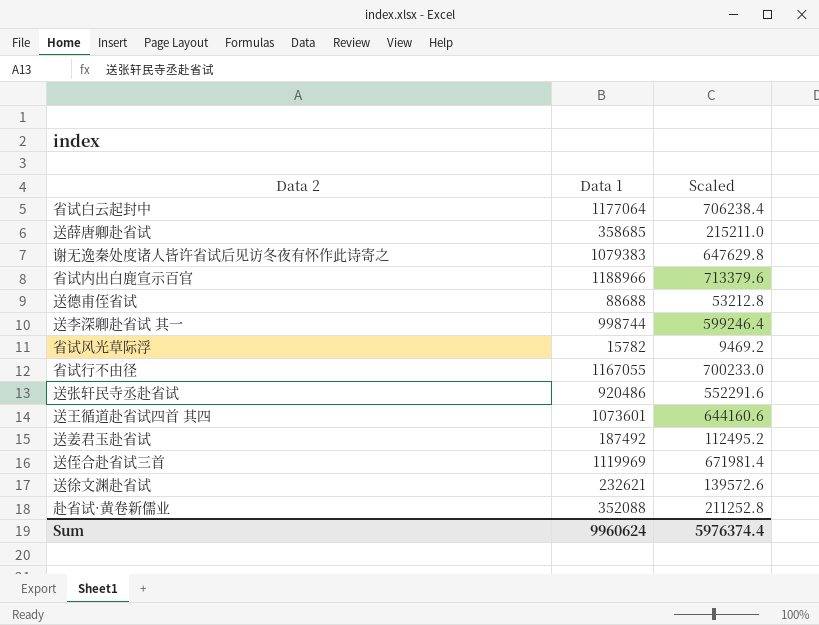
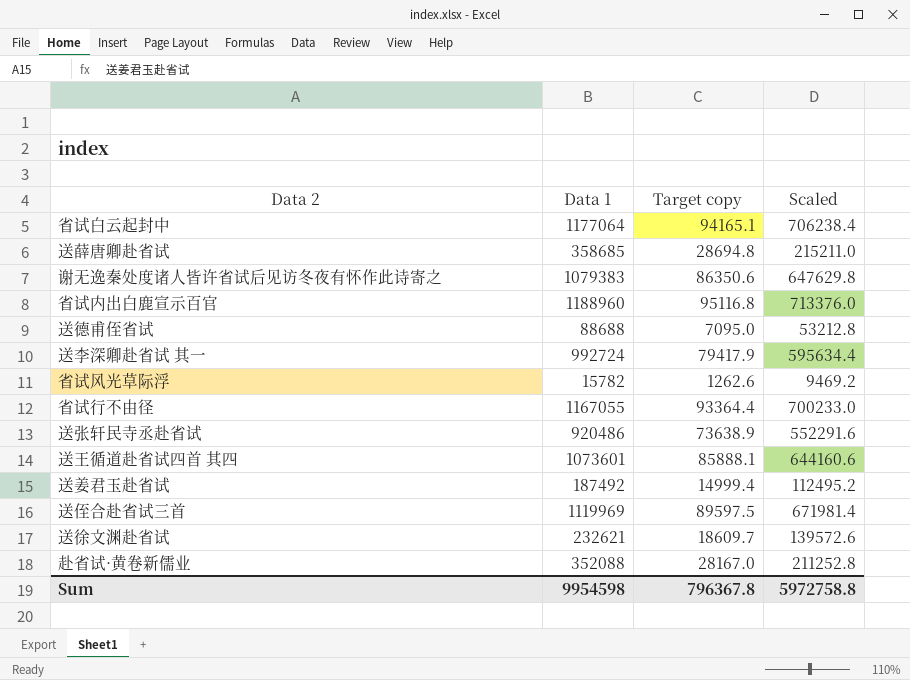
column Target copy | formula: none -> [Data 1] * 0.08
省试内出白鹿宣示百官 | Data 1: 1188966 -> 1188960
省试内出白鹿宣示百官 | Scaled: 713379.6 -> 713376.0
送李深卿赴省试 其一 | Data 1: 998744 -> 992724
送李深卿赴省试 其一 | Scaled: 599246.4 -> 595634.4
Sum | Data 1: 9960624 -> 9954598
Sum | Scaled: 5976374.4 -> 5972758.8

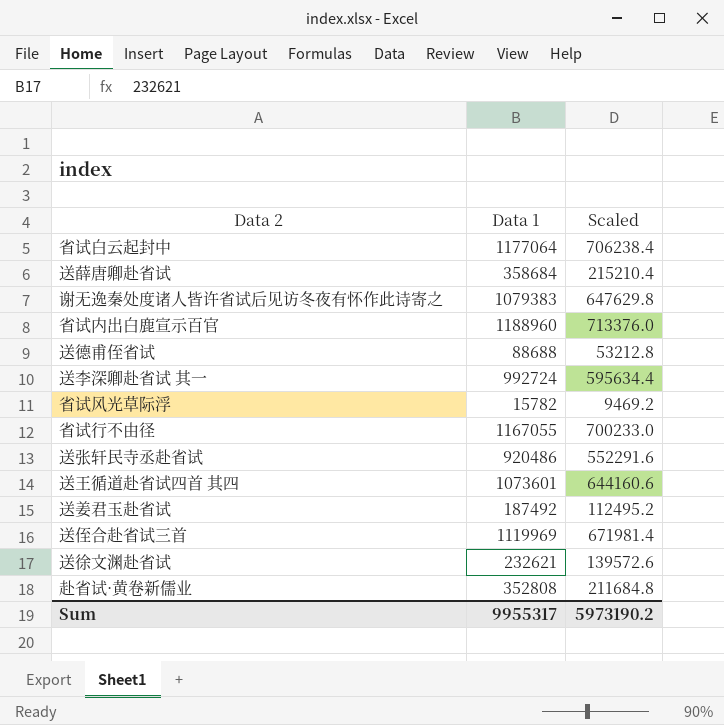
column Target copy | formula: [Data 1] * 0.08 -> none
送薛唐卿赴省试 | Data 1: 358685 -> 358684
送薛唐卿赴省试 | Scaled: 215211.0 -> 215210.4
赴省试·黄卷新儒业 | Data 1: 352088 -> 352808
赴省试·黄卷新儒业 | Scaled: 211252.8 -> 211684.8
Sum | Data 1: 9954598 -> 9955317
Sum | Scaled: 5972758.8 -> 5973190.2

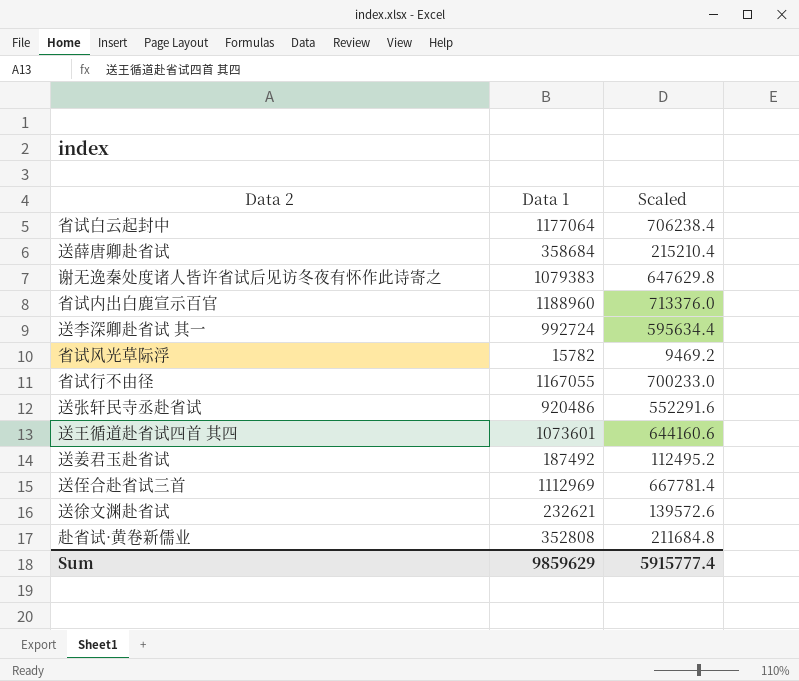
row 送德甫侄省试: 88688 | 53212.8 -> none
送侄合赴省试三首 | Data 1: 1119969 -> 1112969
送侄合赴省试三首 | Scaled: 671981.4 -> 667781.4
Sum | Data 1: 9955317 -> 9859629
Sum | Scaled: 5973190.2 -> 5915777.4

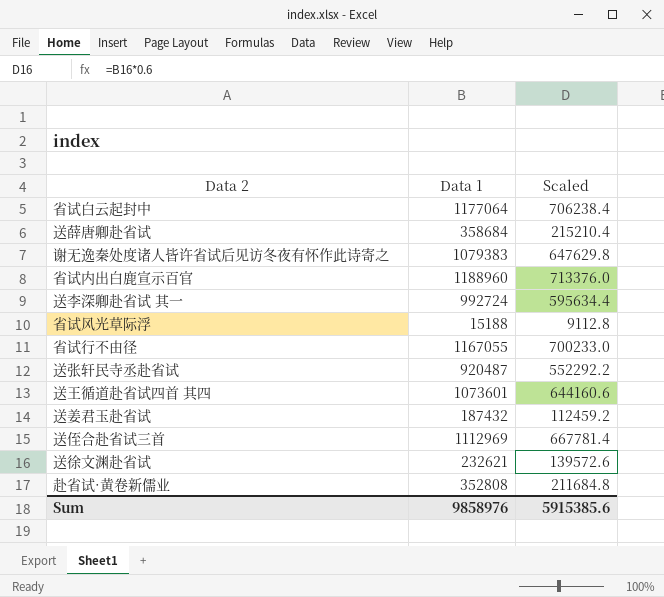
省试风光草际浮 | Data 1: 15782 -> 15188
省试风光草际浮 | Scaled: 9469.2 -> 9112.8
送张轩民寺丞赴省试 | Data 1: 920486 -> 920487
送张轩民寺丞赴省试 | Scaled: 552291.6 -> 552292.2
送姜君玉赴省试 | Data 1: 187492 -> 187432
送姜君玉赴省试 | Scaled: 112495.2 -> 112459.2
Sum | Data 1: 9859629 -> 9858976
Sum | Scaled: 5915777.4 -> 5915385.6

